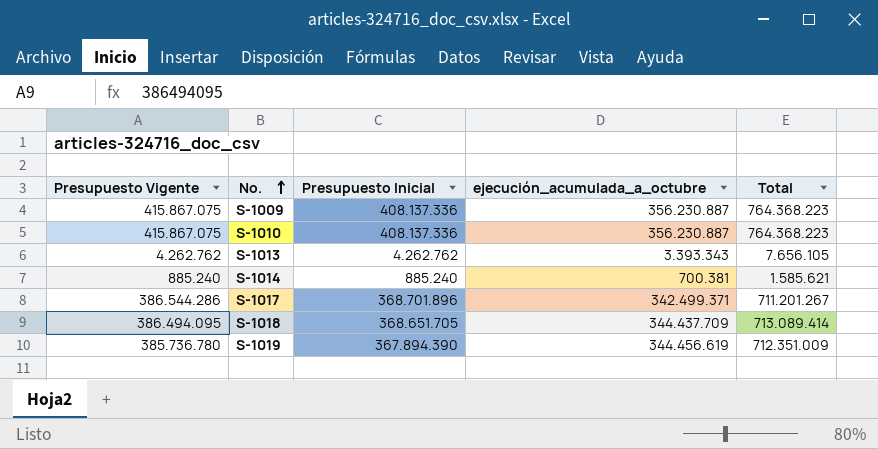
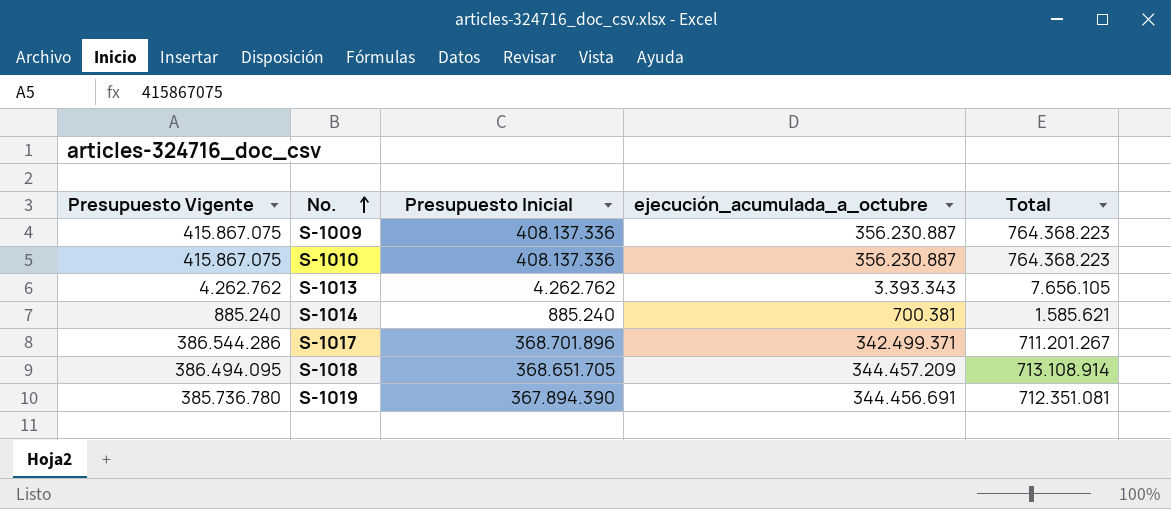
S-1018 | ejecución_acumulada_a_octubre: 344.437.709 -> 344.457.209
S-1018 | Total: 713.089.414 -> 713.108.914
S-1019 | ejecución_acumulada_a_octubre: 344.456.619 -> 344.456.691
S-1019 | Total: 712.351.009 -> 712.351.081

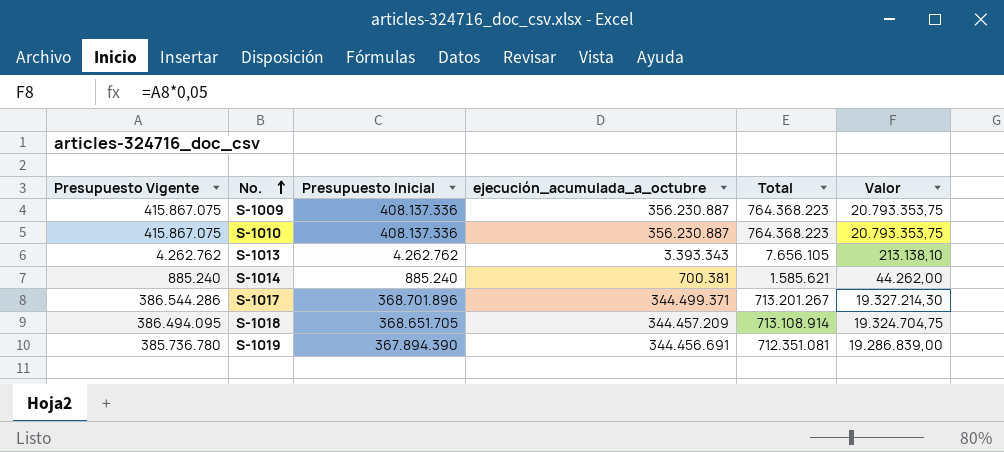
column Valor | formula: none -> [Presupuesto Vigente] * 0,05
S-1017 | ejecución_acumulada_a_octubre: 342.499.371 -> 344.499.371
S-1017 | Total: 711.201.267 -> 713.201.267

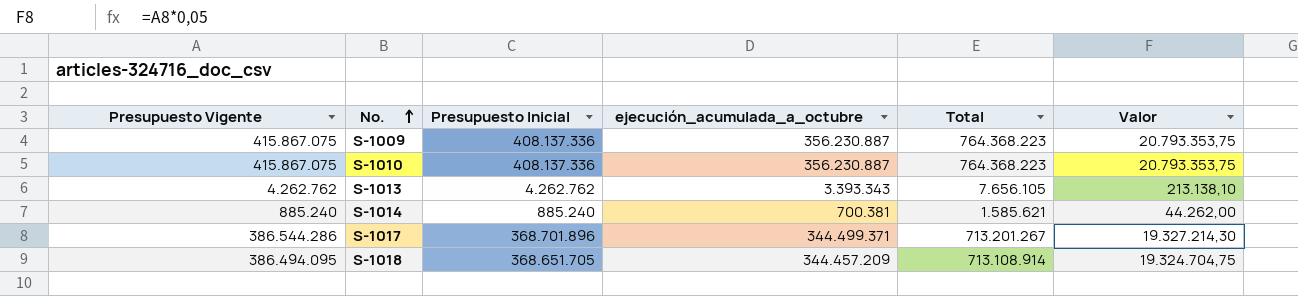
row S-1019: 385.736.780 | 367.894.390 | 344.456.691 | 712.351.081 | 19.286.839,00 -> none

